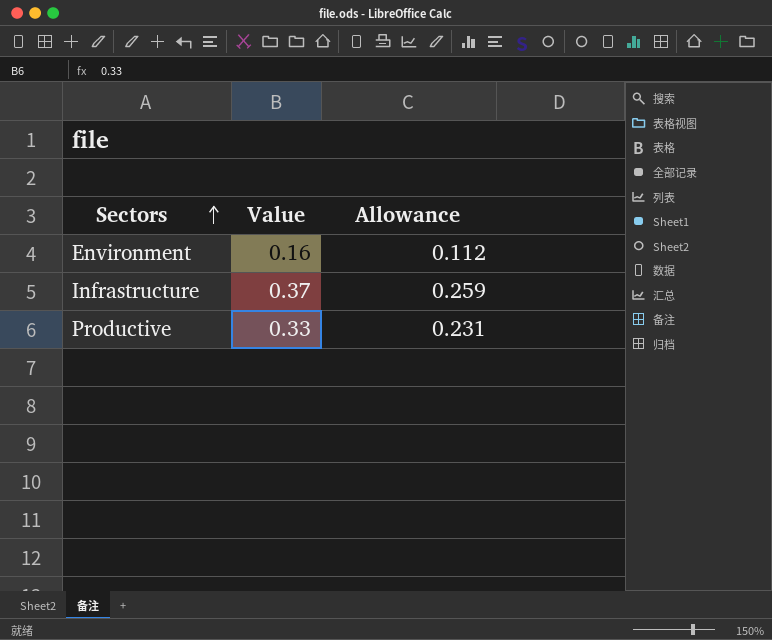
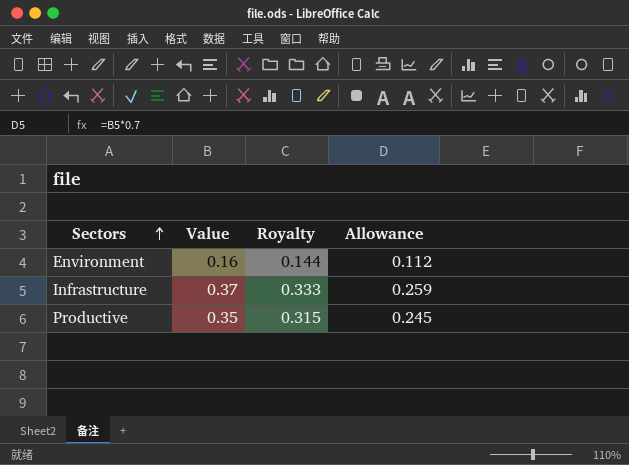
column Royalty | formula: none -> [Value] * 0.9
Productive | Value: 0.33 -> 0.35
Productive | Allowance: 0.231 -> 0.245

